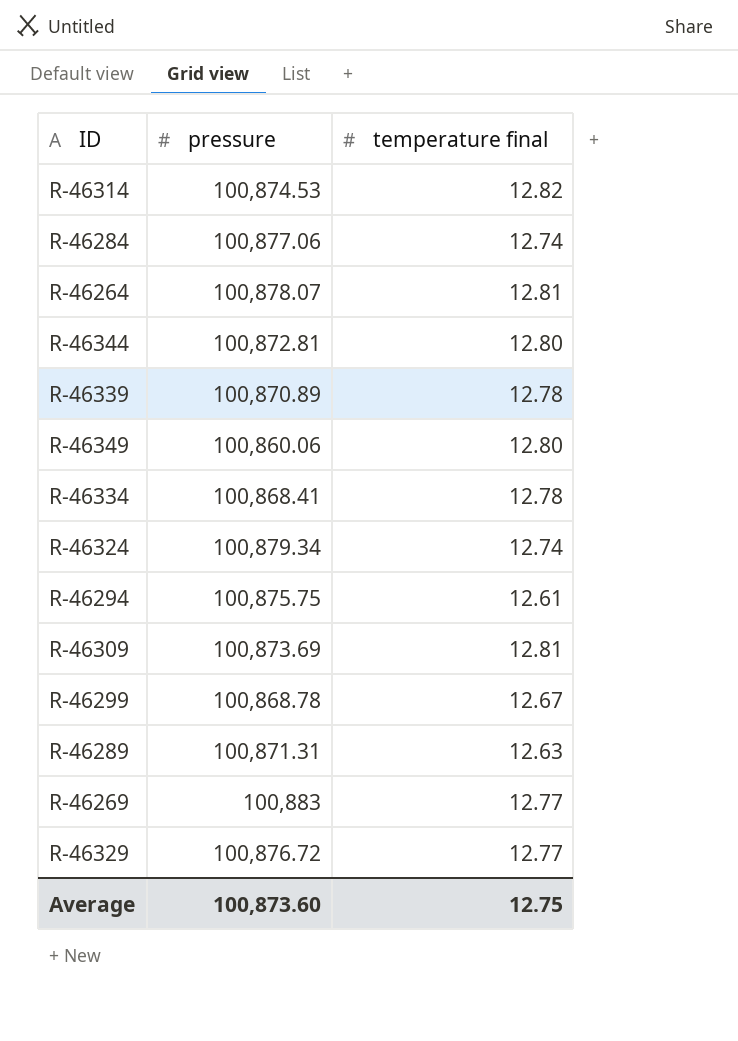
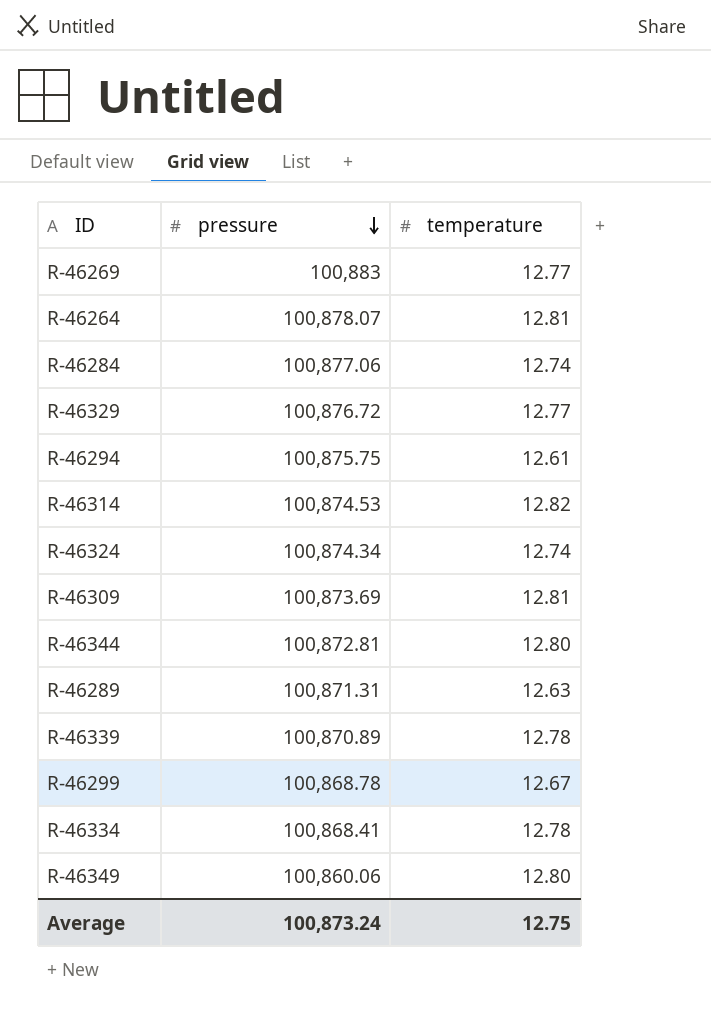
row order: none -> pressure descending
column name: temperature final -> temperature
R-46324 | pressure: 100,879.34 -> 100,874.34
Average | pressure: 100,873.60 -> 100,873.24

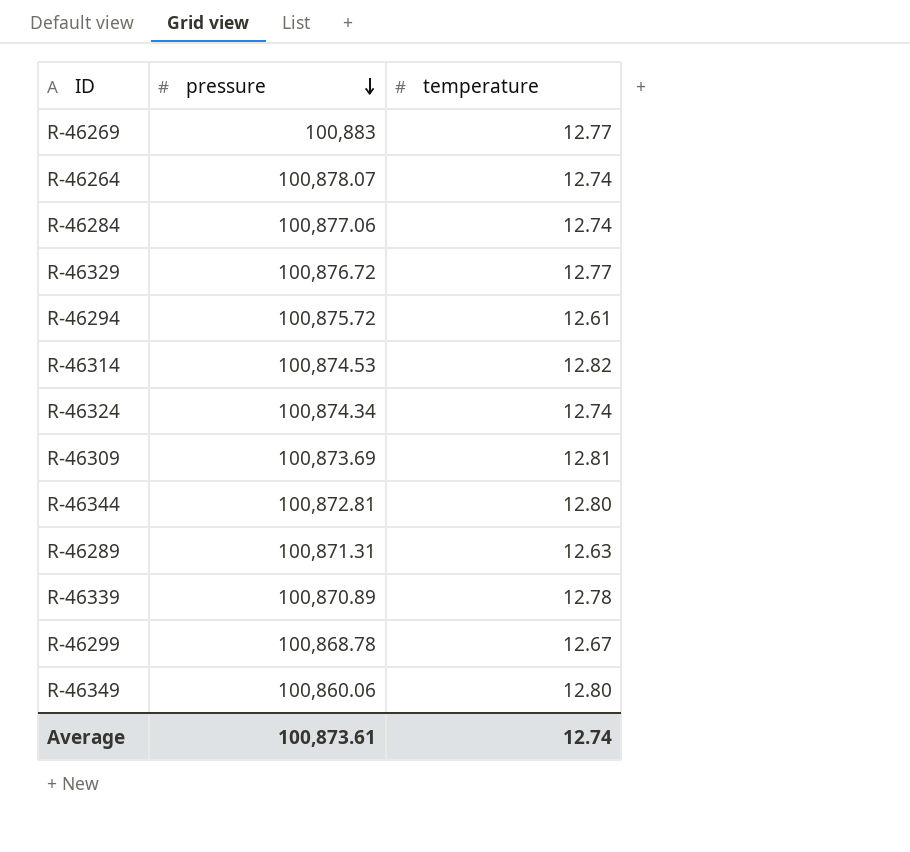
row R-46334: 100,868.41 | 12.78 -> none
R-46264 | temperature: 12.81 -> 12.74
R-46294 | pressure: 100,875.75 -> 100,875.72
Average | pressure: 100,873.24 -> 100,873.61
Average | temperature: 12.75 -> 12.74

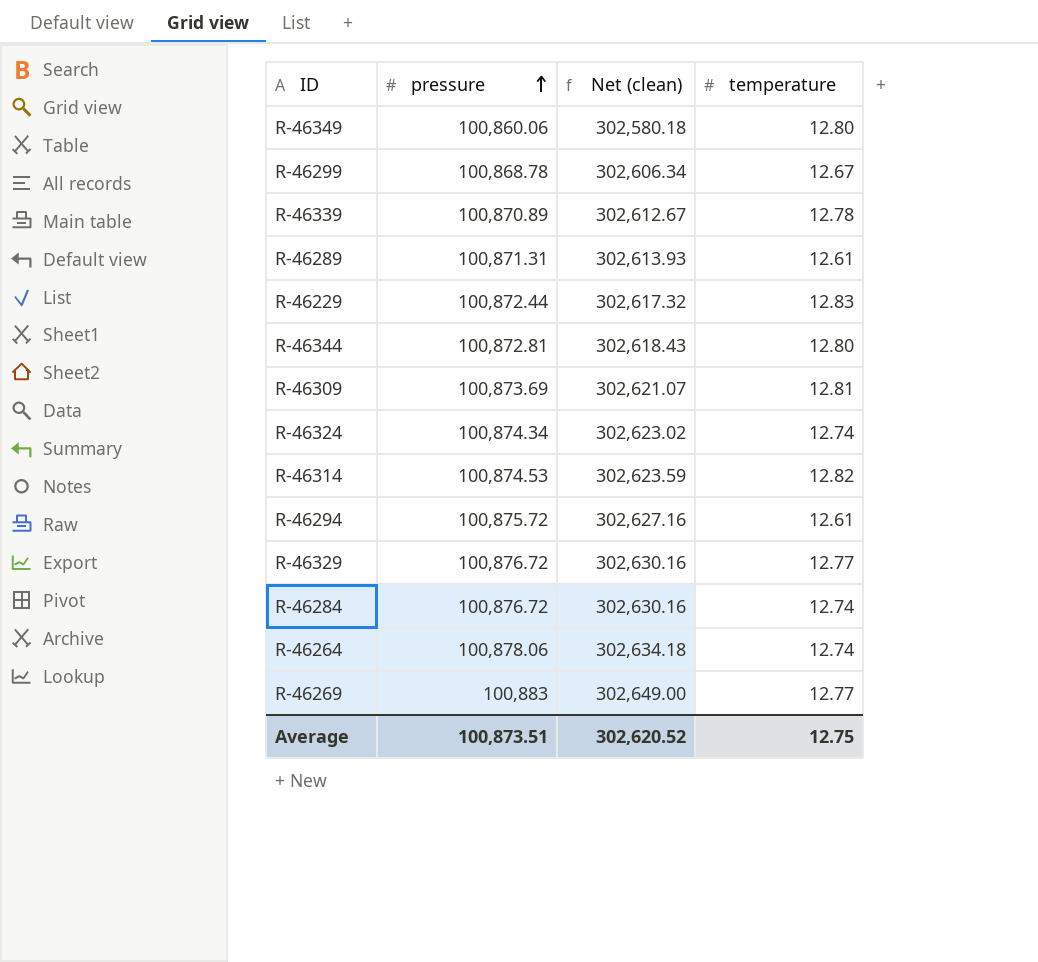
row order: pressure descending -> pressure ascending
column Net (clean) | formula: none -> [pressure] * 3
R-46289 | temperature: 12.63 -> 12.61
row R-46229: none -> 100,872.44 | 302,617.32 | 12.83
R-46284 | pressure: 100,877.06 -> 100,876.72
R-46264 | pressure: 100,878.07 -> 100,878.06
Average | pressure: 100,873.61 -> 100,873.51
Average | temperature: 12.74 -> 12.75

